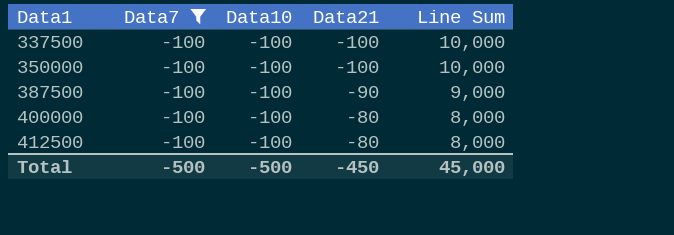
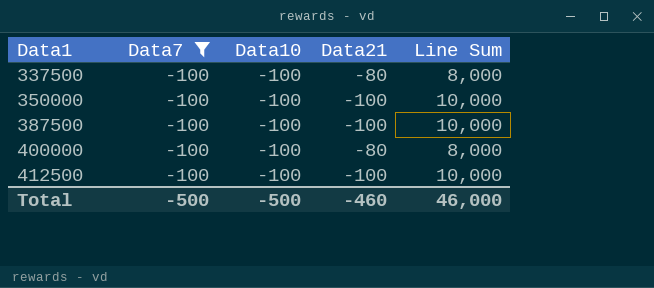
337500 | Data21: -100 -> -80
337500 | Line Sum: 10,000 -> 8,000
387500 | Data21: -90 -> -100
387500 | Line Sum: 9,000 -> 10,000
412500 | Data21: -80 -> -100
412500 | Line Sum: 8,000 -> 10,000
Total | Data21: -450 -> -460
Total | Line Sum: 45,000 -> 46,000

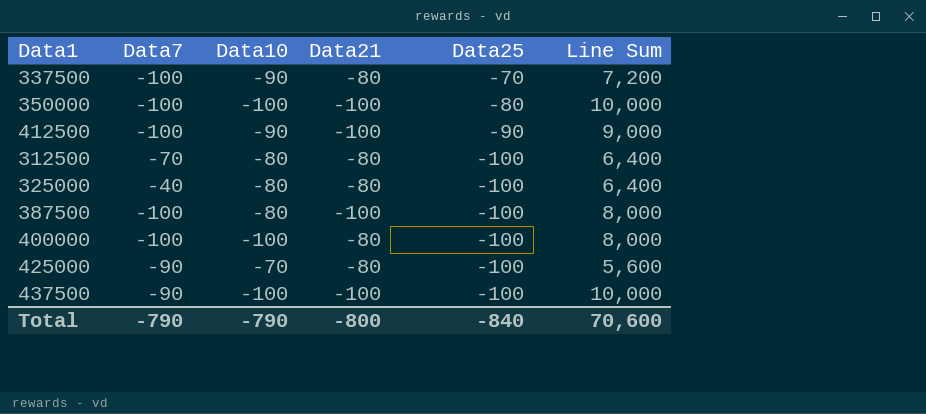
filter: Data7 = -100 -> none
row order: Data1 ascending -> Data25 descending
column Data25 | position: none -> 5
337500 | Data10: -100 -> -90
337500 | Line Sum: 8,000 -> 7,200
412500 | Data10: -100 -> -90
412500 | Line Sum: 10,000 -> 9,000
387500 | Data10: -100 -> -80
387500 | Line Sum: 10,000 -> 8,000
Total | Data7: -500 -> -790
Total | Data10: -500 -> -790
Total | Data21: -460 -> -800
Total | Line Sum: 46,000 -> 70,600

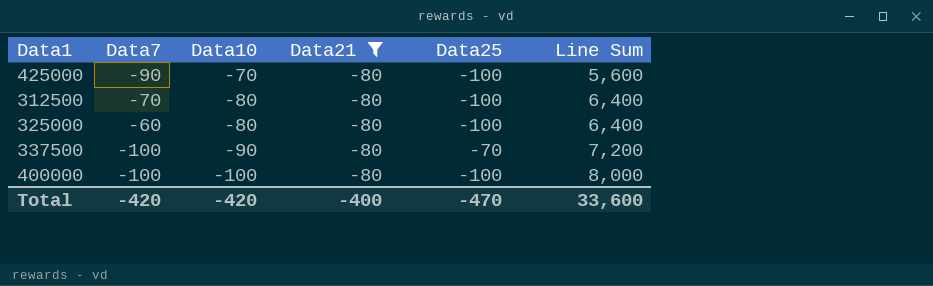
filter: none -> Data21 = -80
row order: Data25 descending -> Data10 descending
325000 | Data7: -40 -> -60
Total | Data7: -790 -> -420
Total | Data10: -790 -> -420
Total | Data21: -800 -> -400
Total | Data25: -840 -> -470
Total | Line Sum: 70,600 -> 33,600

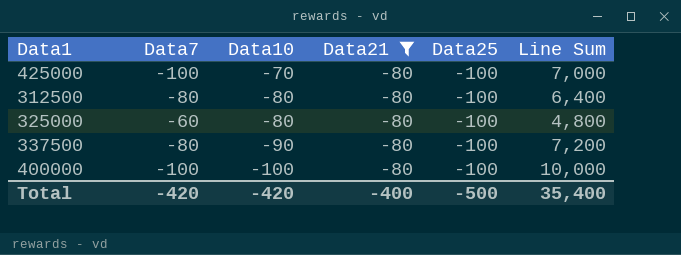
column Line Sum | formula: [Data10] * [Data21] -> [Data7] * [Data10]
425000 | Data7: -90 -> -100
312500 | Data7: -70 -> -80
337500 | Data7: -100 -> -80
337500 | Data25: -70 -> -100
Total | Data25: -470 -> -500
Total | Line Sum: 33,600 -> 35,400

